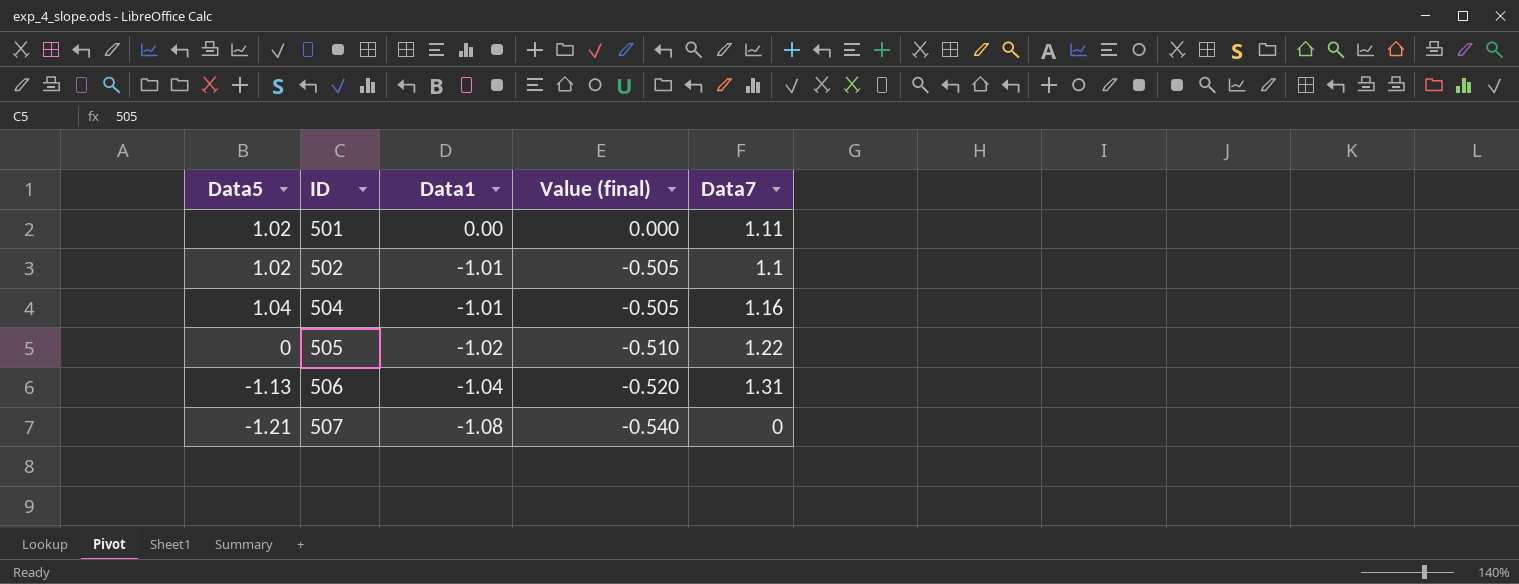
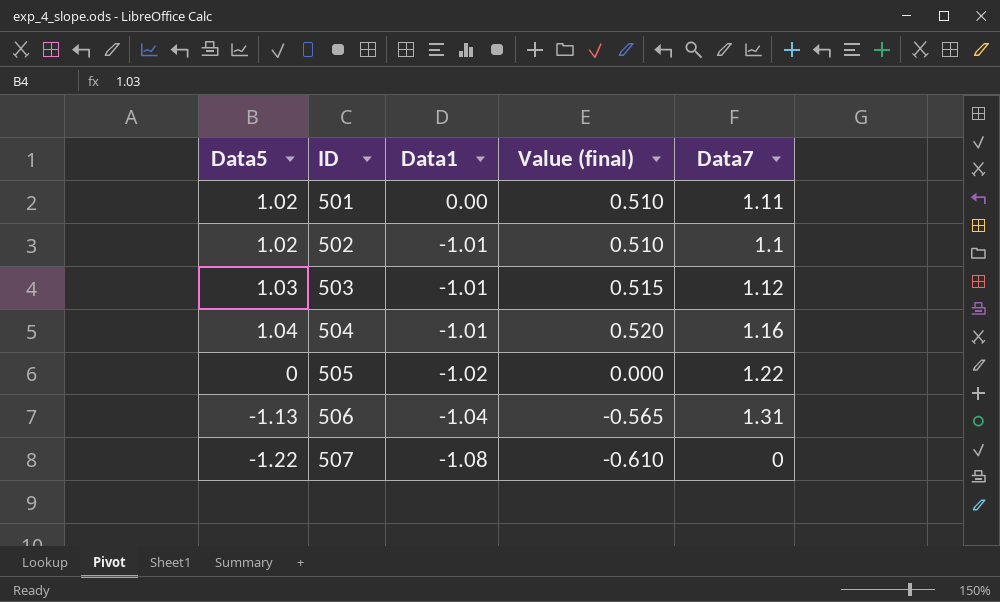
column Value (final) | formula: [Data1] * 0.5 -> [Data5] * 0.5
row 503: none -> 1.03 | -1.01 | 0.515 | 1.12
507 | Data5: -1.21 -> -1.22

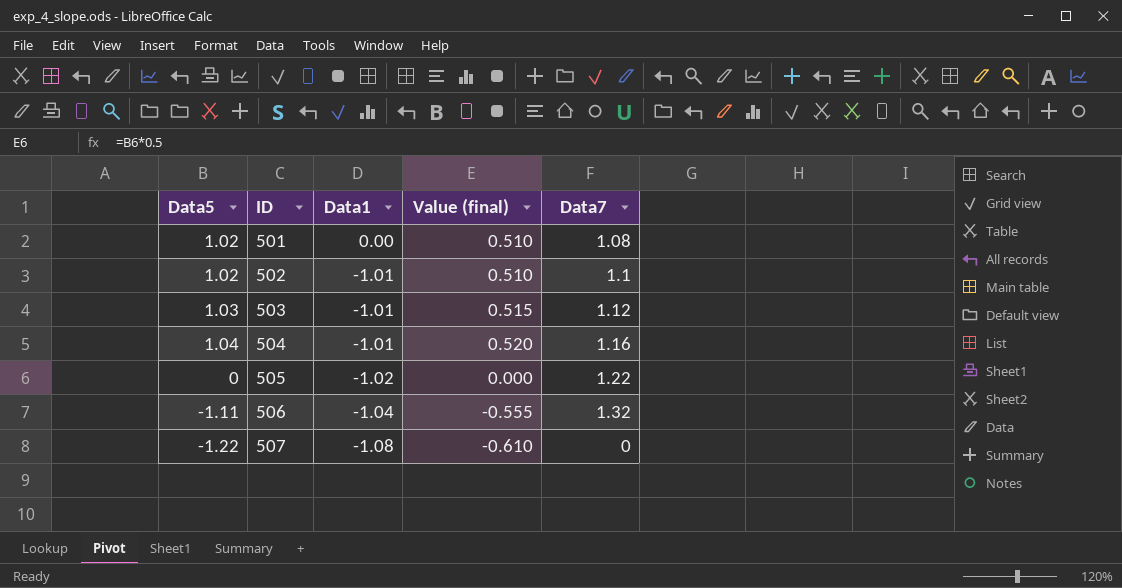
501 | Data7: 1.11 -> 1.08
506 | Data5: -1.13 -> -1.11
506 | Value (final): -0.565 -> -0.555
506 | Data7: 1.31 -> 1.32

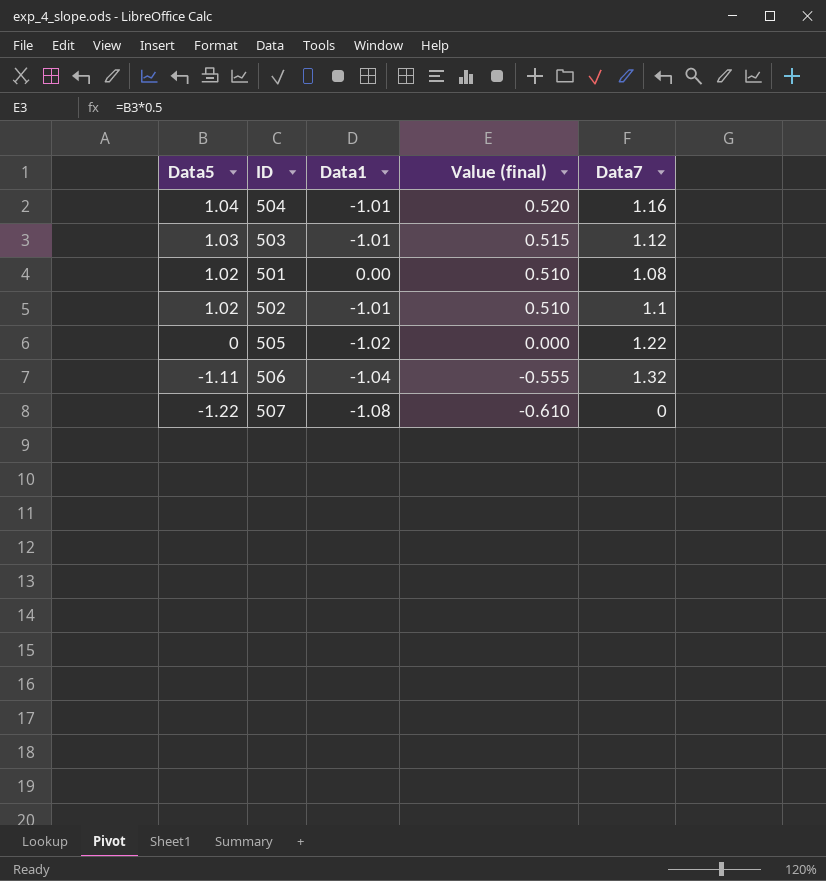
row order: ID ascending -> Data5 descending

